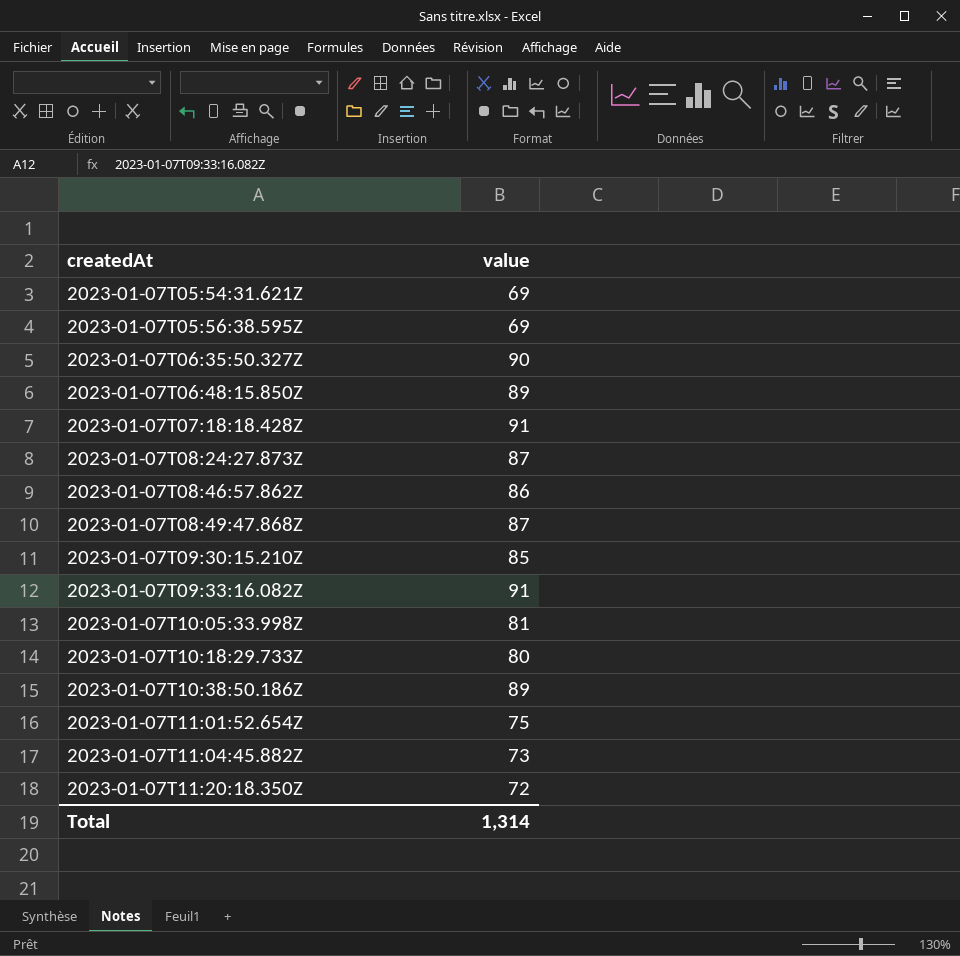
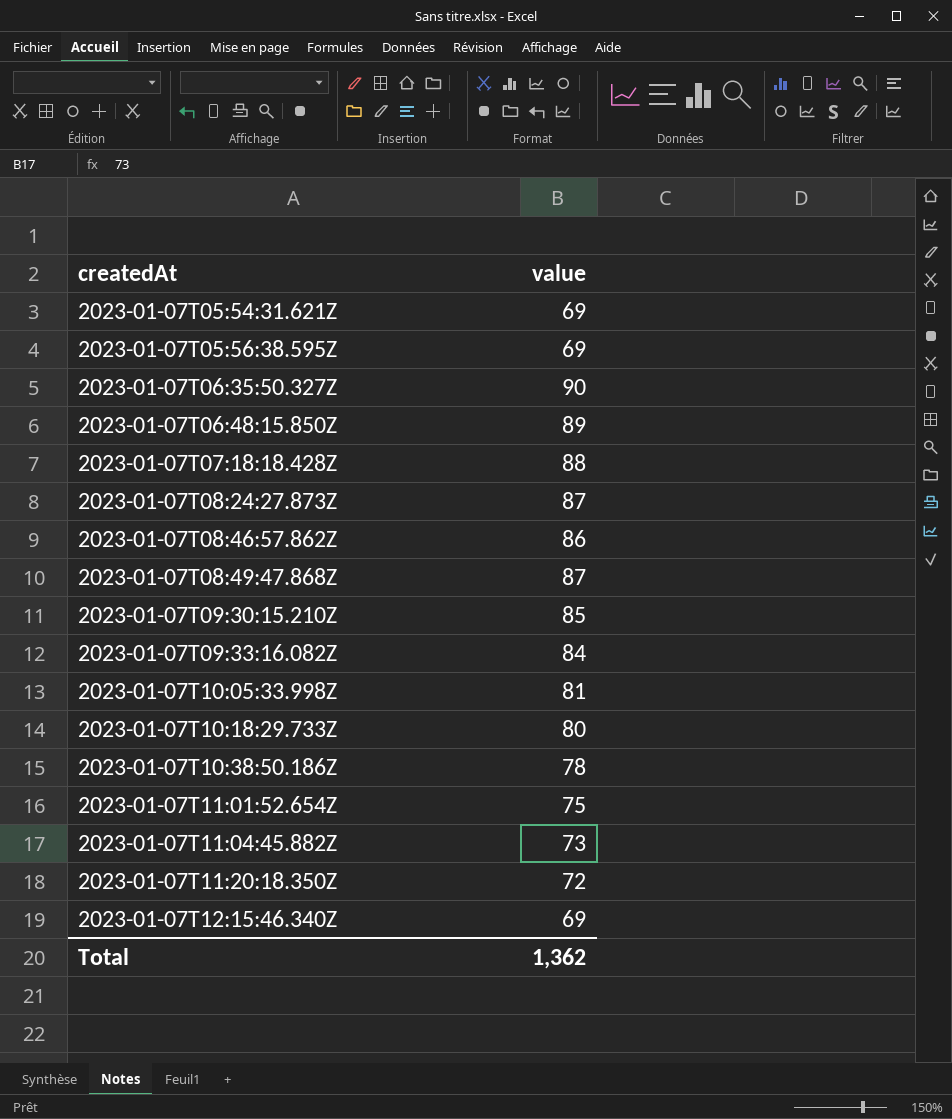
2023-01-07T07:18:18.428Z | value: 91 -> 88
2023-01-07T09:33:16.082Z | value: 91 -> 84
2023-01-07T10:38:50.186Z | value: 89 -> 78
row 2023-01-07T12:15:46.340Z: none -> 69
Total | value: 1,314 -> 1,362

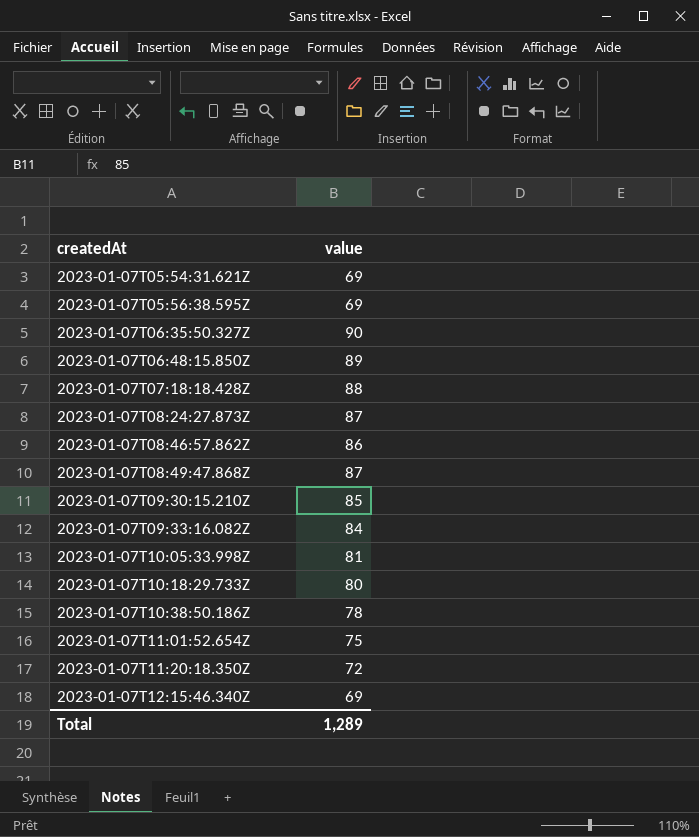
row 2023-01-07T11:04:45.882Z: 73 -> none
Total | value: 1,362 -> 1,289

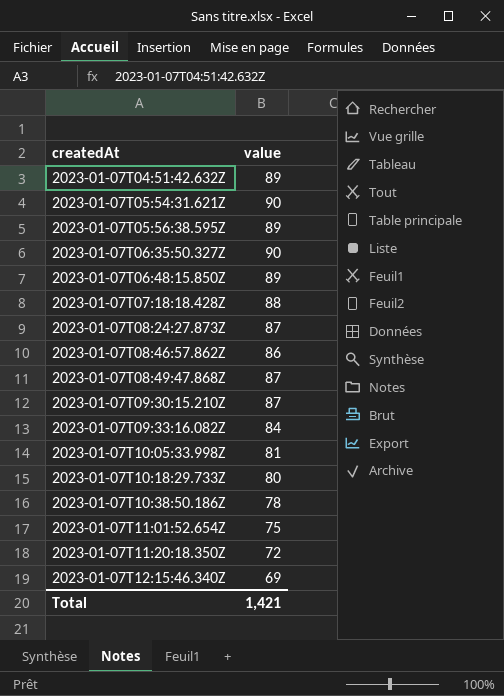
row 2023-01-07T04:51:42.632Z: none -> 89
2023-01-07T05:54:31.621Z | value: 69 -> 90
2023-01-07T05:56:38.595Z | value: 69 -> 89
2023-01-07T09:30:15.210Z | value: 85 -> 87
Total | value: 1,289 -> 1,421

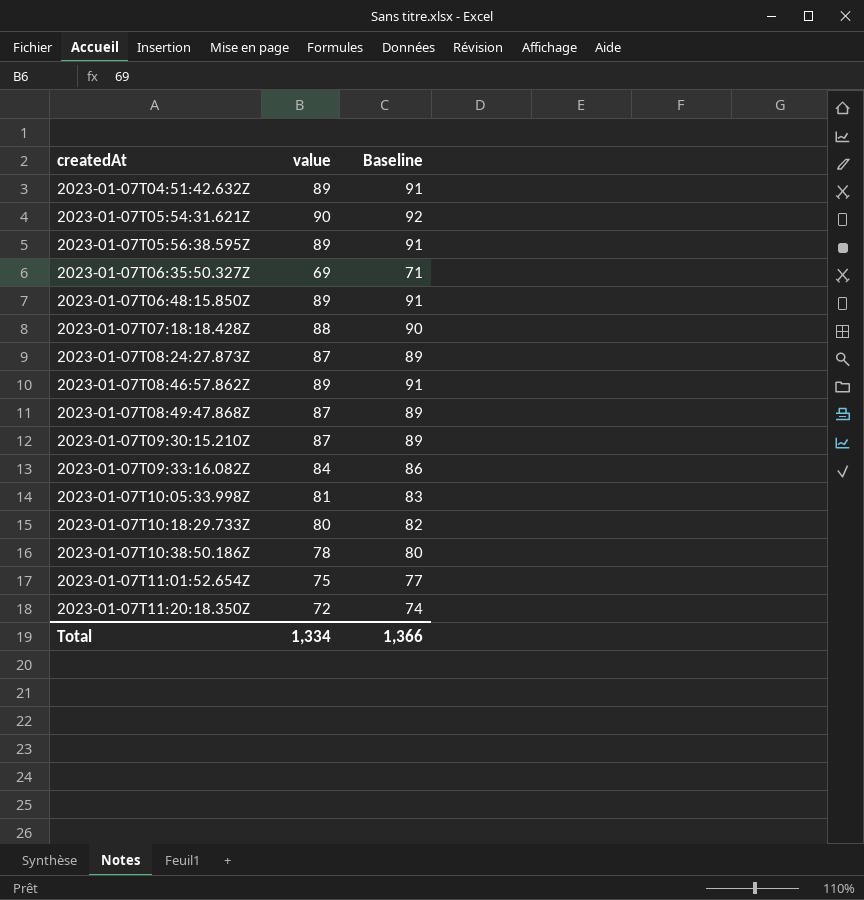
column Baseline | formula: none -> [value] + 2
row 2023-01-07T12:15:46.340Z: 69 -> none
2023-01-07T06:35:50.327Z | value: 90 -> 69
2023-01-07T08:46:57.862Z | value: 86 -> 89
Total | value: 1,421 -> 1,334

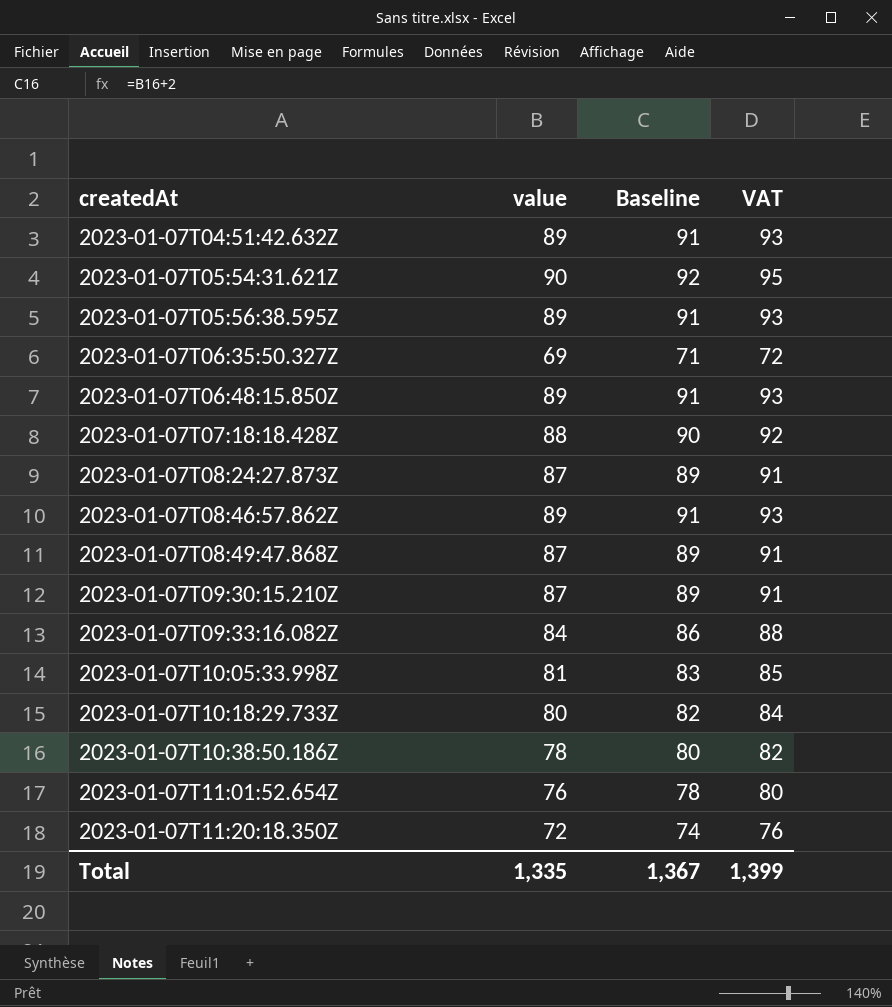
column VAT | formula: none -> [value] * 1.05
2023-01-07T11:01:52.654Z | value: 75 -> 76
2023-01-07T11:01:52.654Z | Baseline: 77 -> 78
Total | value: 1,334 -> 1,335
Total | Baseline: 1,366 -> 1,367

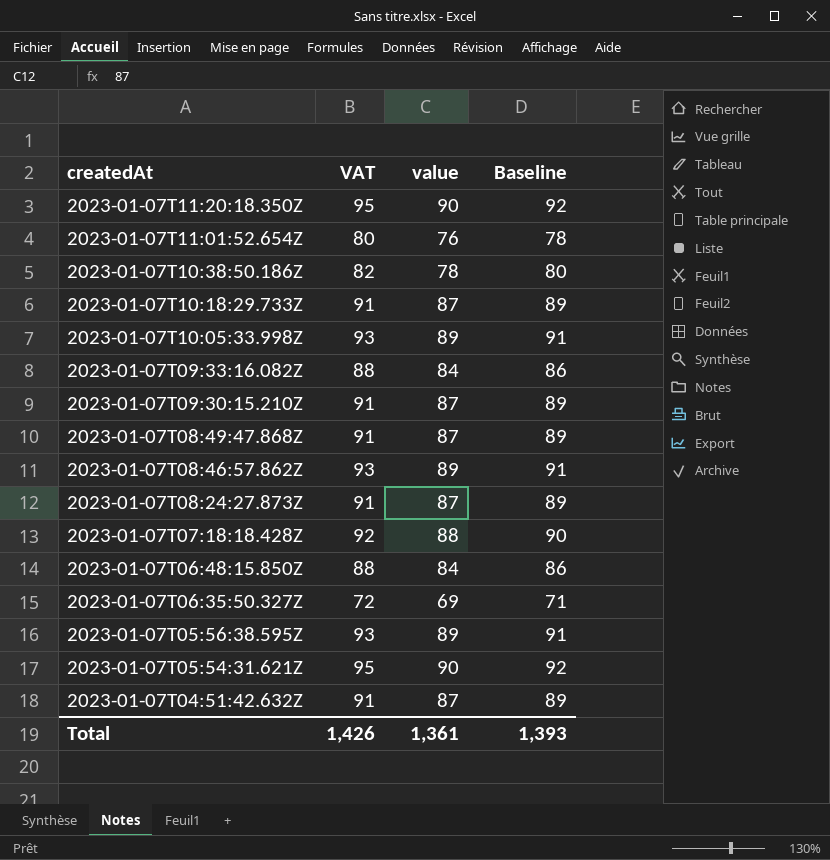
row order: createdAt ascending -> createdAt descending
column VAT | position: 4 -> 2
2023-01-07T11:20:18.350Z | VAT: 76 -> 95
2023-01-07T11:20:18.350Z | value: 72 -> 90
2023-01-07T11:20:18.350Z | Baseline: 74 -> 92
2023-01-07T10:18:29.733Z | VAT: 84 -> 91
2023-01-07T10:18:29.733Z | value: 80 -> 87
2023-01-07T10:18:29.733Z | Baseline: 82 -> 89
2023-01-07T10:05:33.998Z | VAT: 85 -> 93
2023-01-07T10:05:33.998Z | value: 81 -> 89
2023-01-07T10:05:33.998Z | Baseline: 83 -> 91
2023-01-07T06:48:15.850Z | VAT: 93 -> 88
2023-01-07T06:48:15.850Z | value: 89 -> 84
2023-01-07T06:48:15.850Z | Baseline: 91 -> 86
2023-01-07T04:51:42.632Z | VAT: 93 -> 91
2023-01-07T04:51:42.632Z | value: 89 -> 87
2023-01-07T04:51:42.632Z | Baseline: 91 -> 89
Total | VAT: 1,399 -> 1,426
Total | value: 1,335 -> 1,361
Total | Baseline: 1,367 -> 1,393

